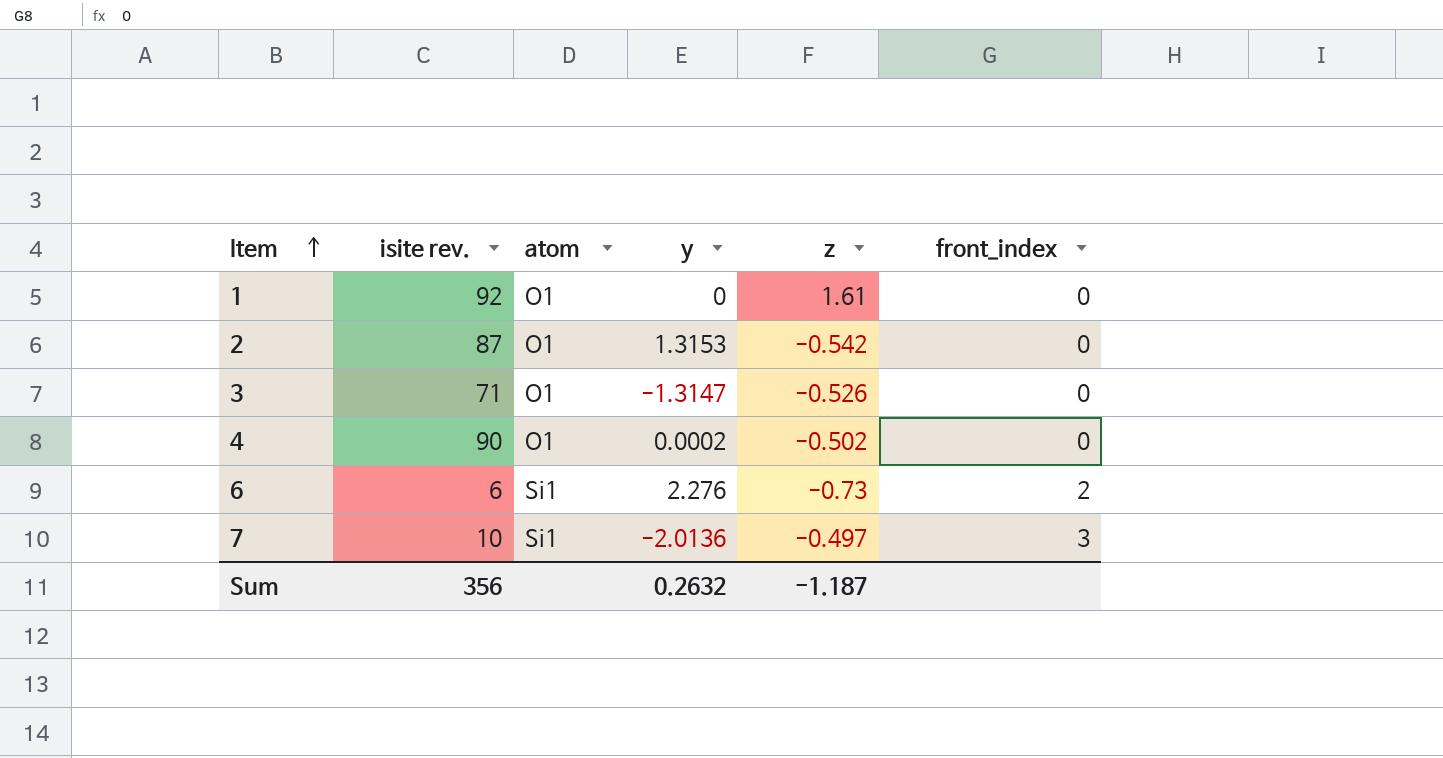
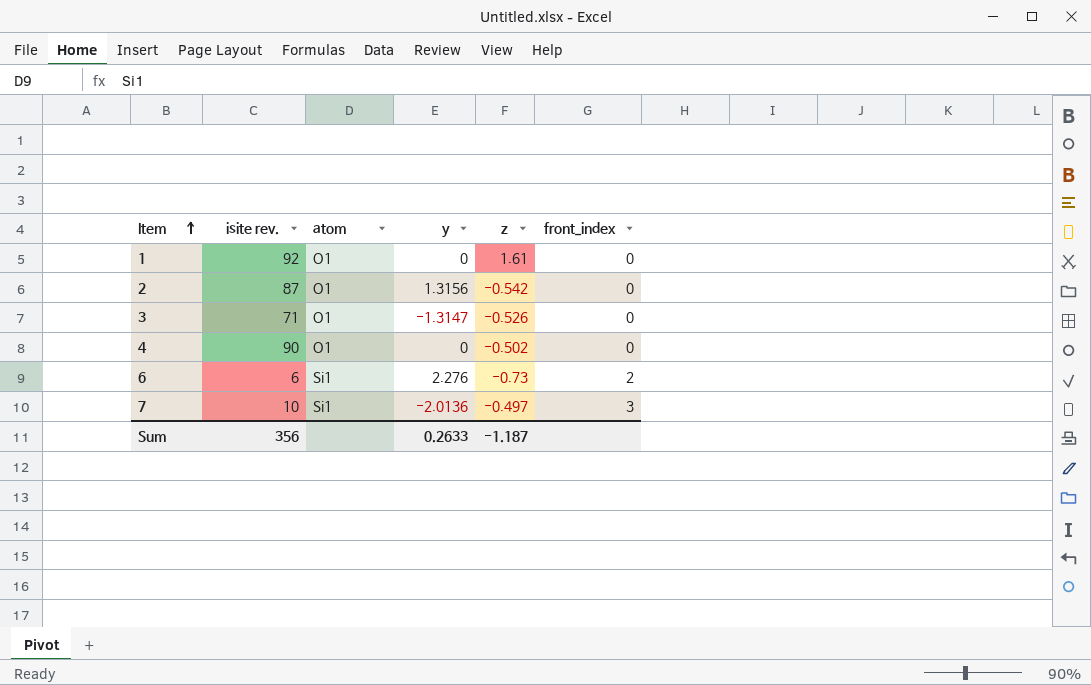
2 | y: 1.3153 -> 1.3156
4 | y: 0.0002 -> 0
Sum | y: 0.2632 -> 0.2633

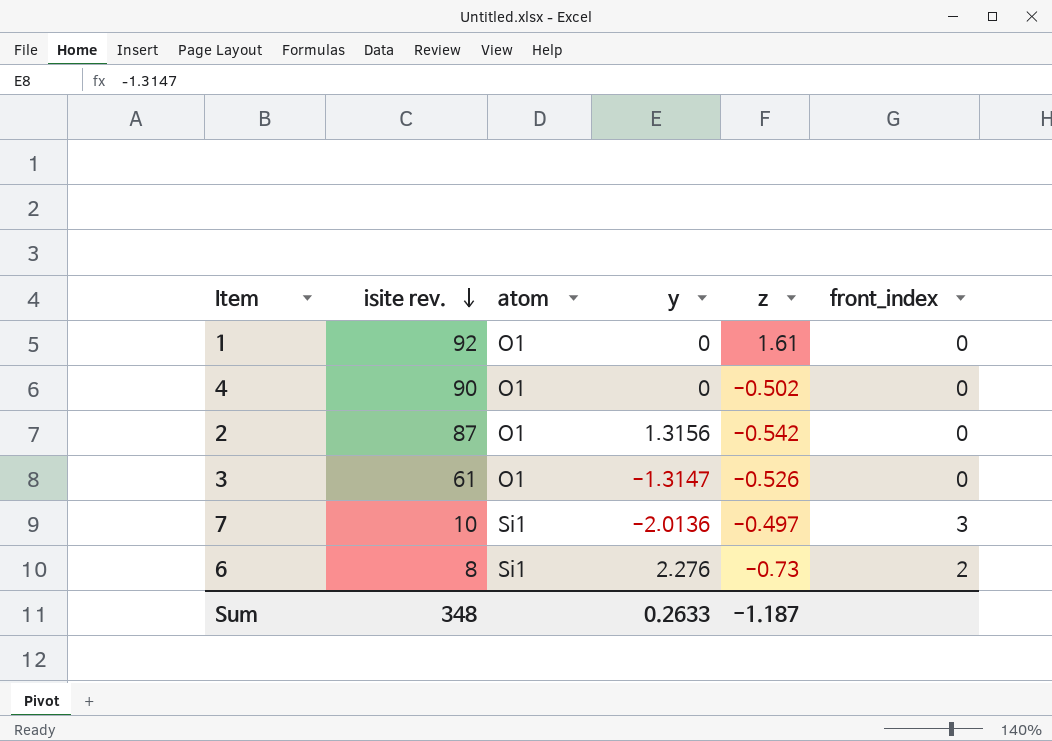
row order: Item ascending -> isite rev. descending
3 | isite rev.: 71 -> 61
6 | isite rev.: 6 -> 8
Sum | isite rev.: 356 -> 348

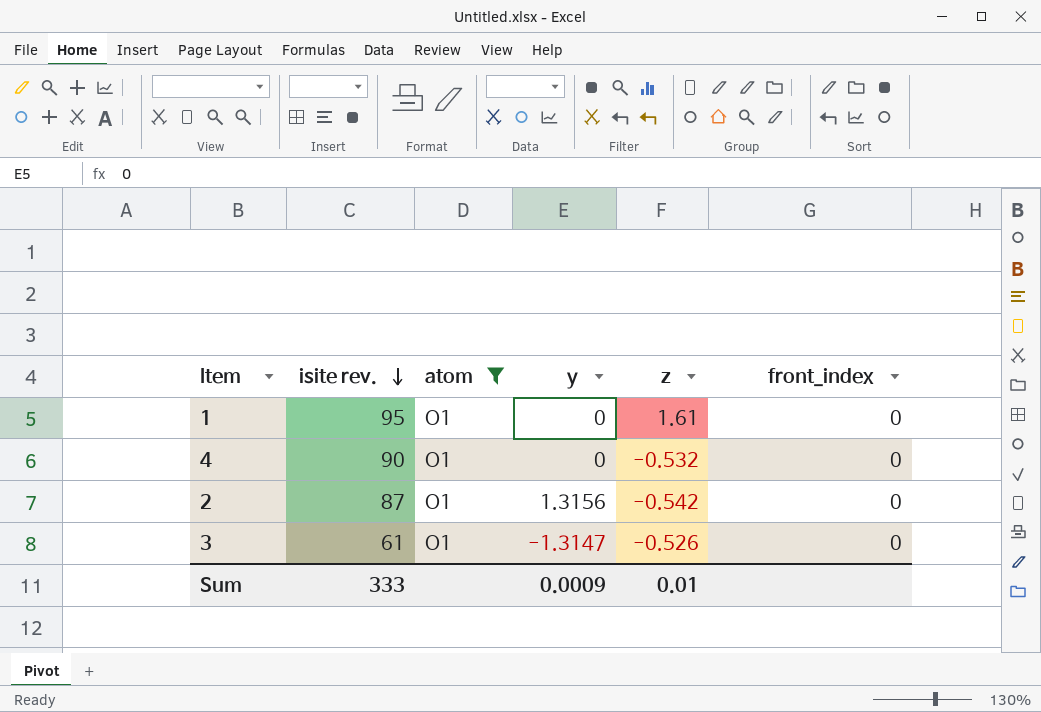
filter: none -> atom = O1
1 | isite rev.: 92 -> 95
4 | z: -0.502 -> -0.532
Sum | isite rev.: 348 -> 333
Sum | y: 0.2633 -> 0.0009
Sum | z: -1.187 -> 0.01

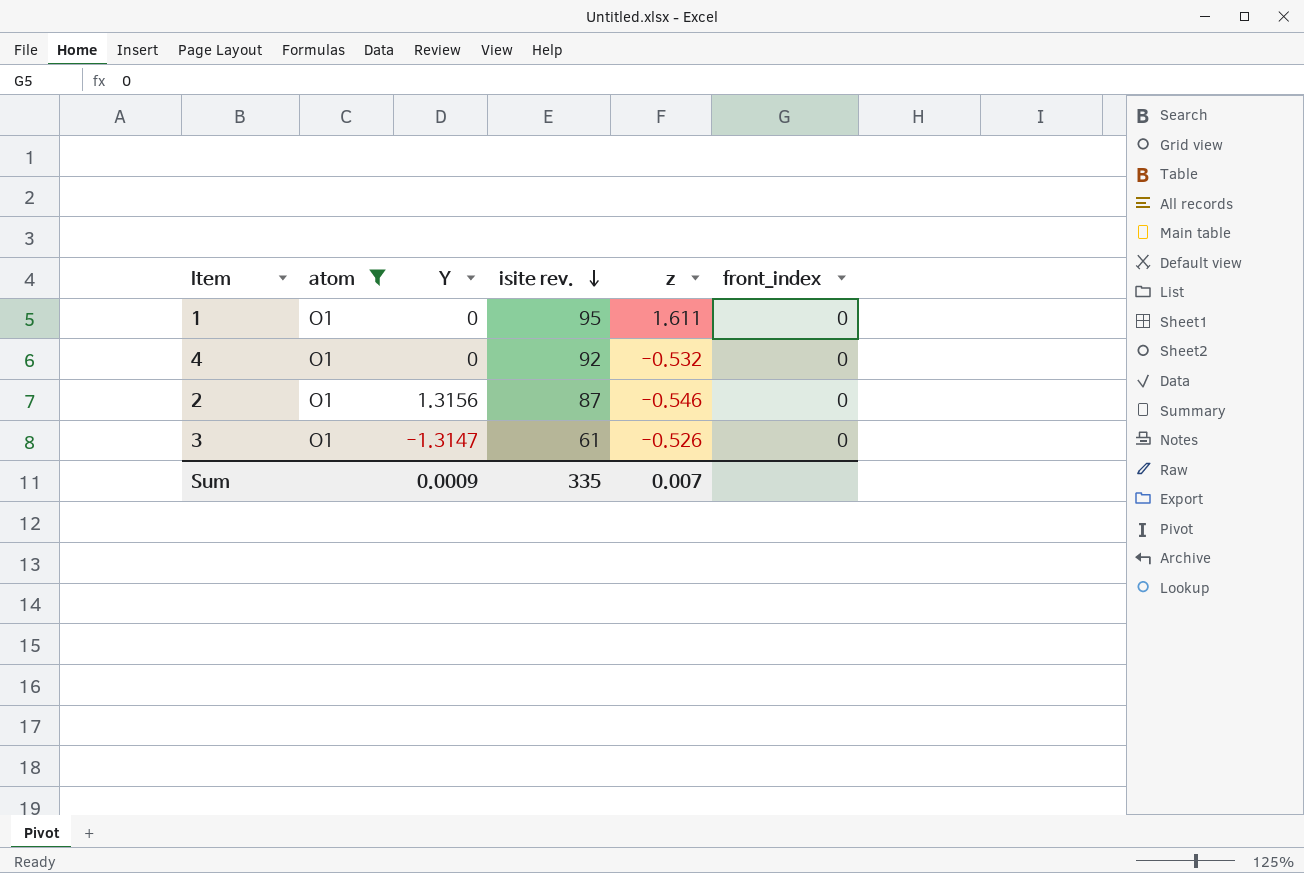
column name: y -> Y
column isite rev. | position: 2 -> 4
1 | z: 1.61 -> 1.611
4 | isite rev.: 90 -> 92
2 | z: -0.542 -> -0.546
Sum | isite rev.: 333 -> 335
Sum | z: 0.01 -> 0.007

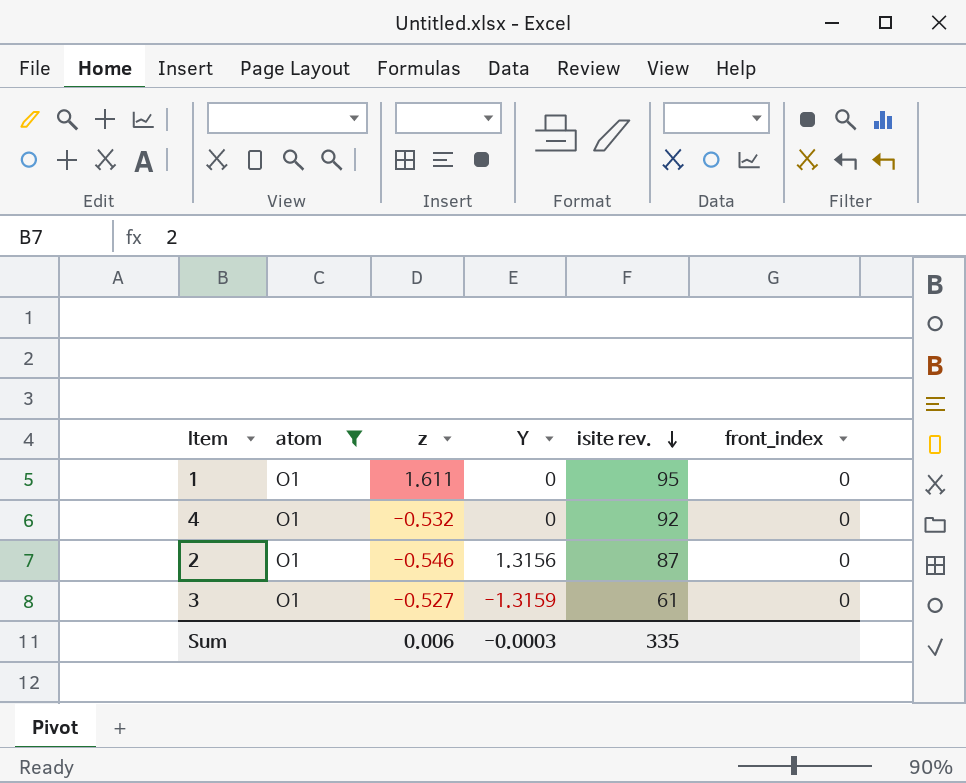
column z | position: 5 -> 3
3 | z: -0.526 -> -0.527
3 | Y: -1.3147 -> -1.3159
Sum | z: 0.007 -> 0.006
Sum | Y: 0.0009 -> -0.0003

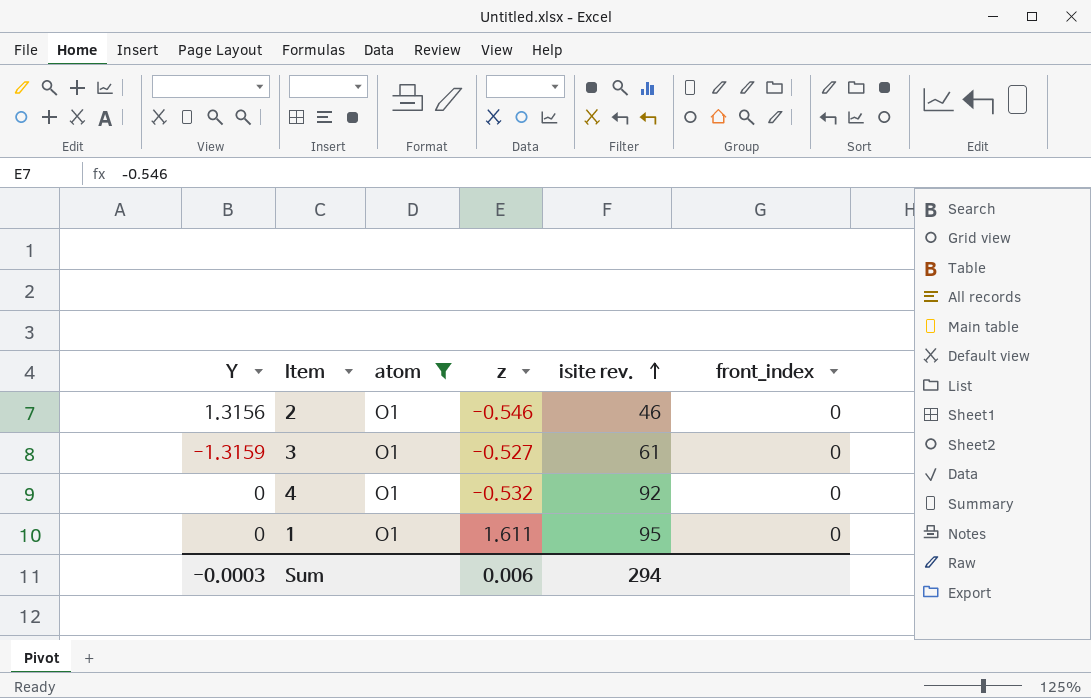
row order: isite rev. descending -> isite rev. ascending
column Y | position: 4 -> 1
2 | isite rev.: 87 -> 46
Sum | isite rev.: 335 -> 294

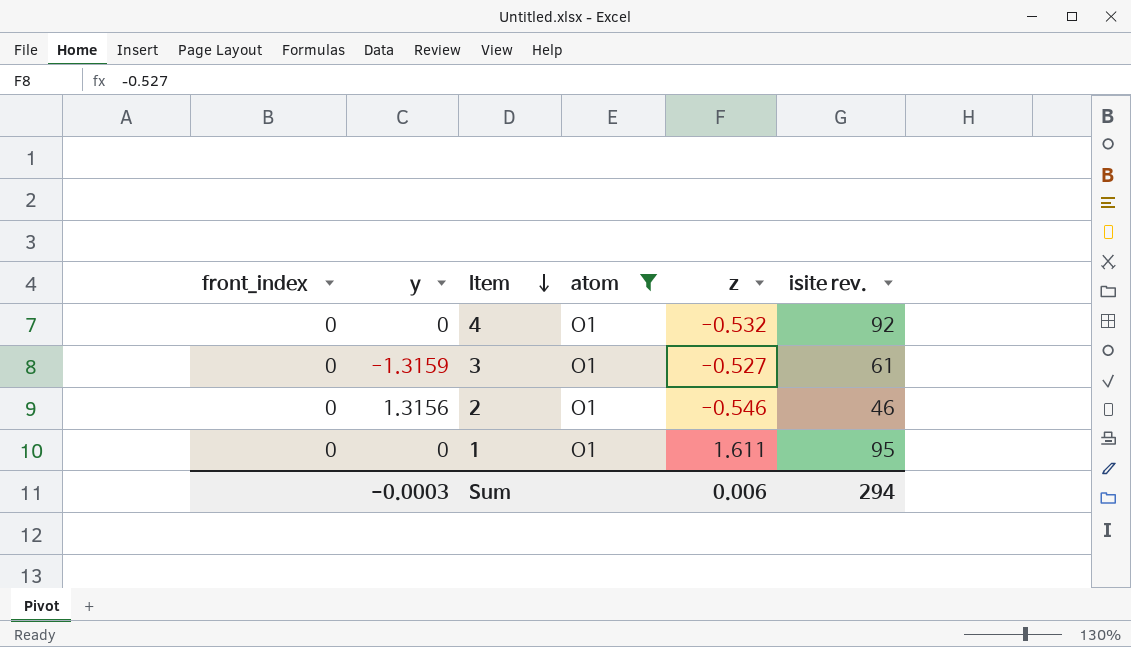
row order: isite rev. ascending -> Item descending
column front_index | position: 6 -> 1
column name: Y -> y

